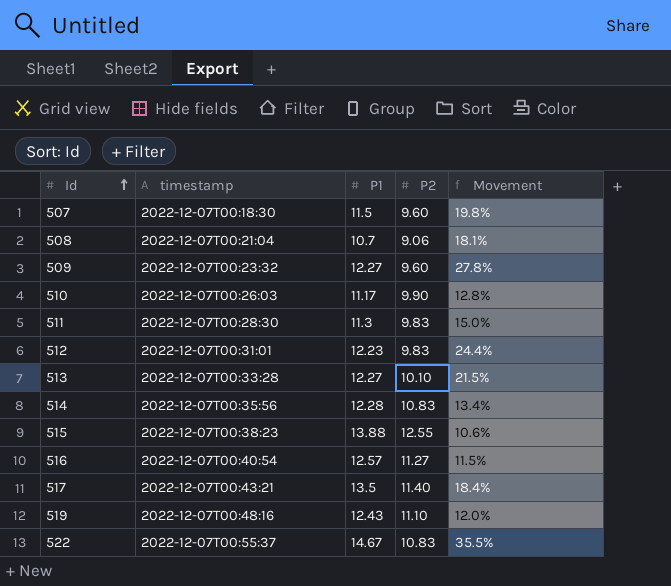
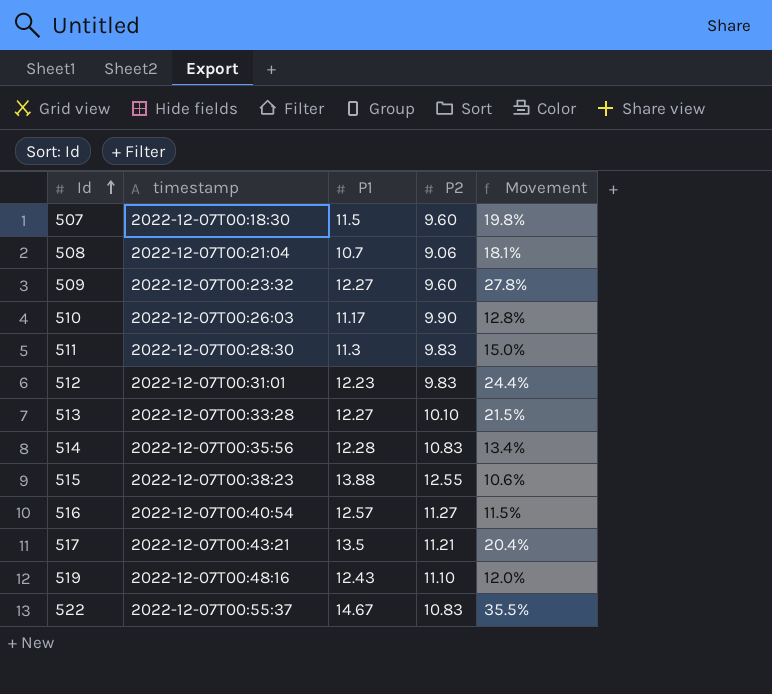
517 | P2: 11.40 -> 11.21
517 | Movement: 18.4% -> 20.4%

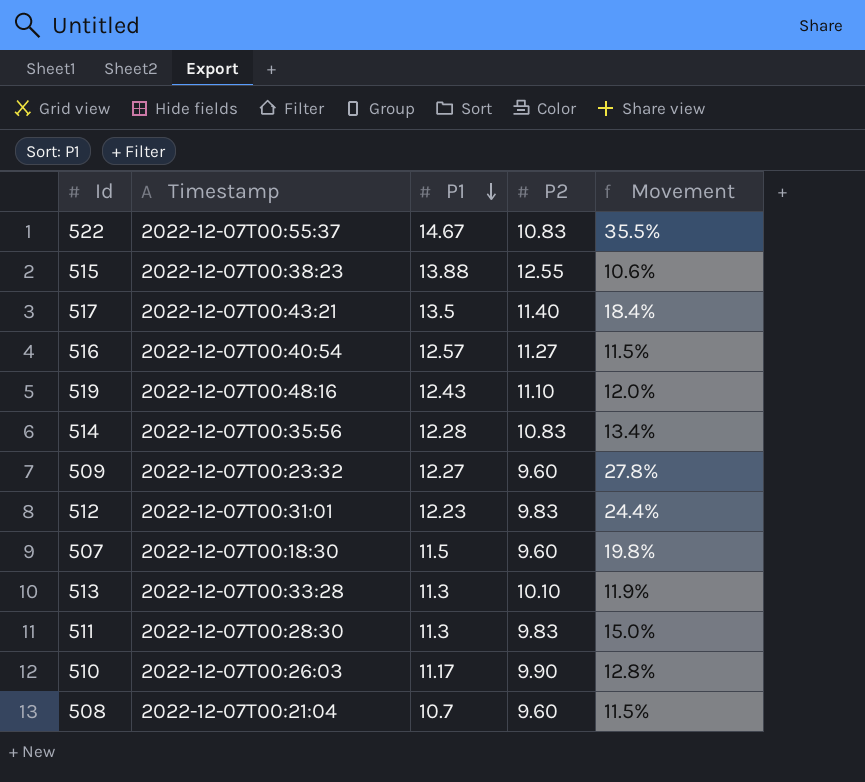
row order: Id ascending -> P1 descending
column name: timestamp -> Timestamp
517 | P2: 11.21 -> 11.40
517 | Movement: 20.4% -> 18.4%
513 | P1: 12.27 -> 11.3
513 | Movement: 21.5% -> 11.9%
508 | P2: 9.06 -> 9.60
508 | Movement: 18.1% -> 11.5%

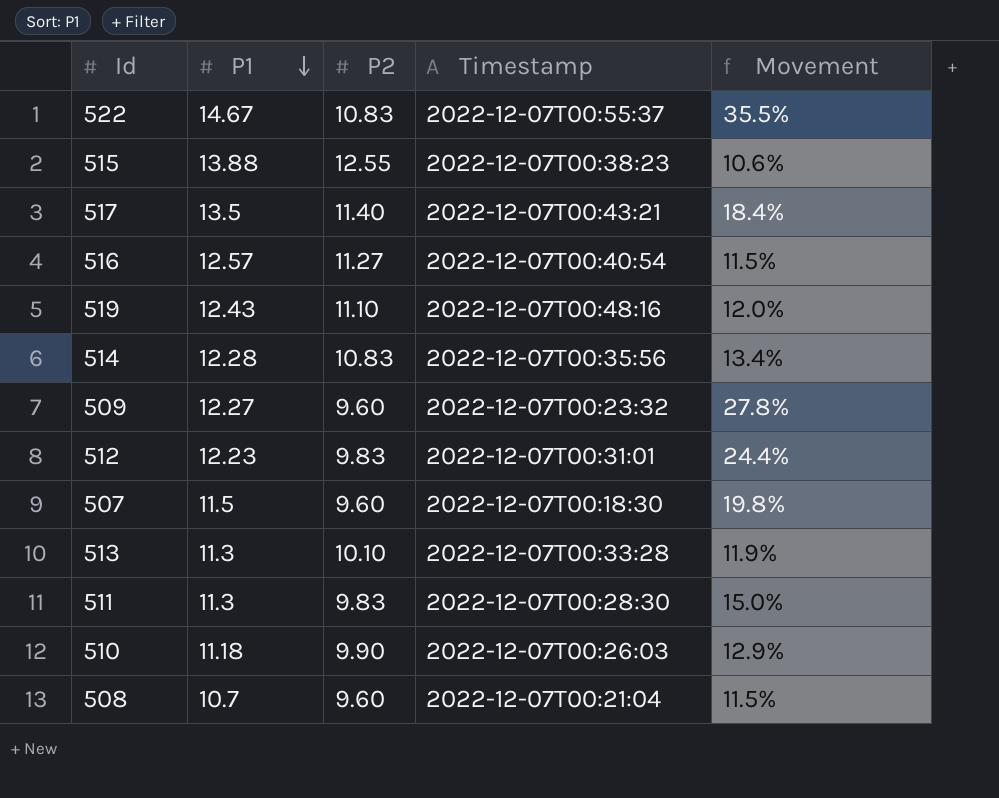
column Timestamp | position: 2 -> 4
510 | P1: 11.17 -> 11.18
510 | Movement: 12.8% -> 12.9%

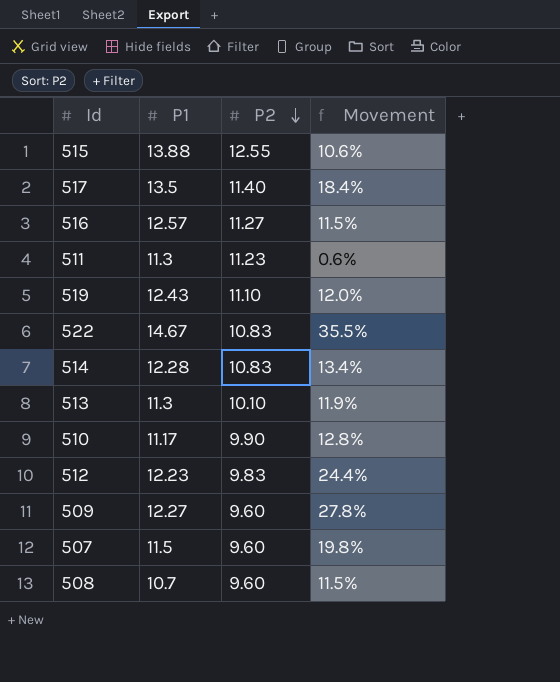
row order: P1 descending -> P2 descending
column Timestamp | position: 4 -> none
511 | P2: 9.83 -> 11.23
511 | Movement: 15.0% -> 0.6%
510 | P1: 11.18 -> 11.17
510 | Movement: 12.9% -> 12.8%

